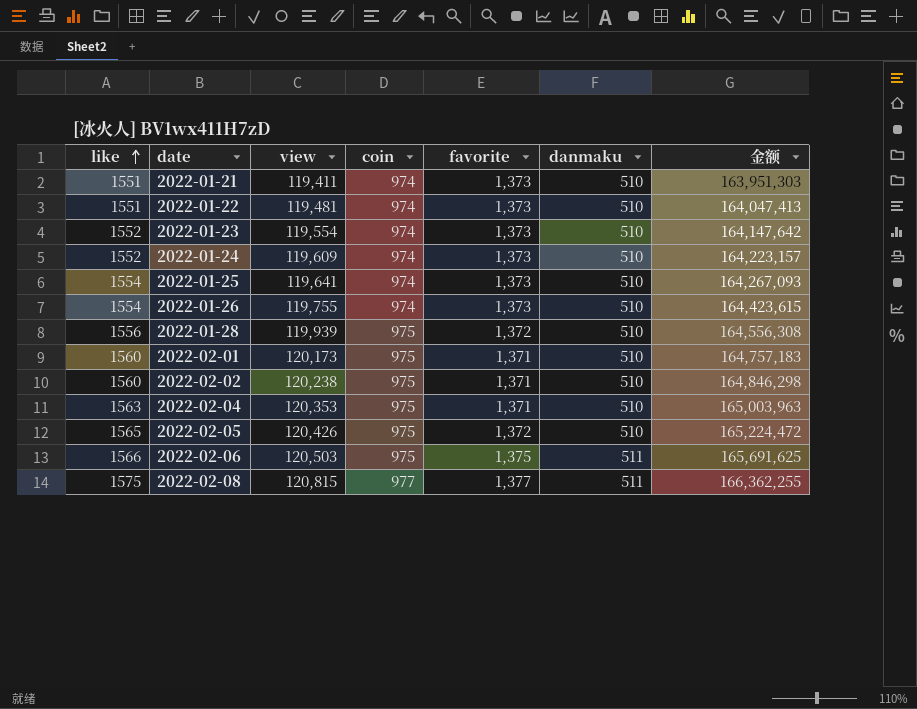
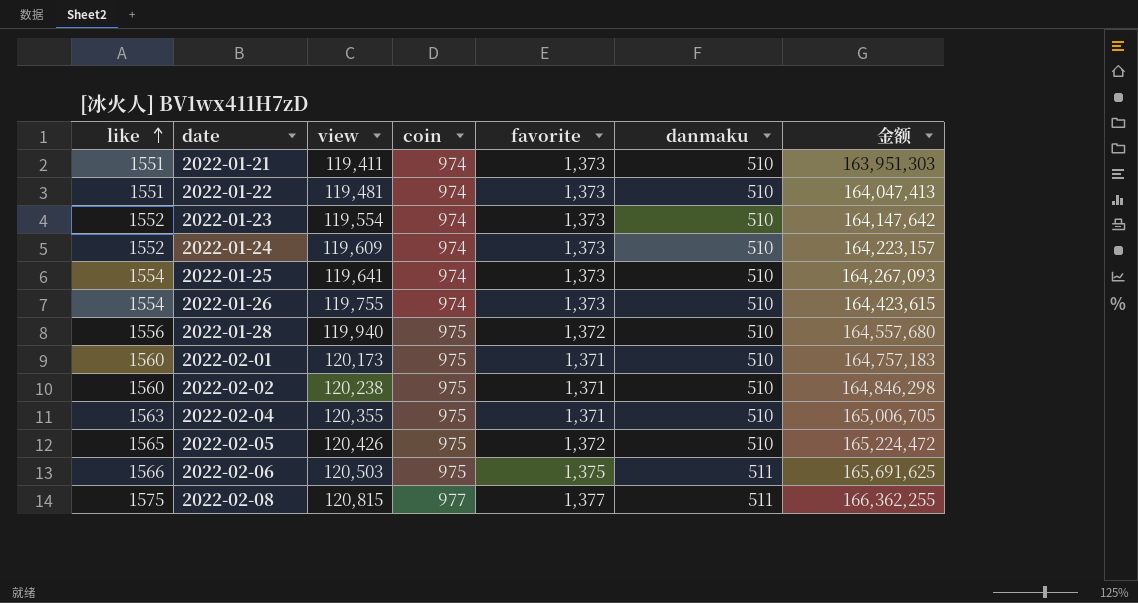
2022-01-28 | view: 119,939 -> 119,940
2022-01-28 | 金额: 164,556,308 -> 164,557,680
2022-02-04 | view: 120,353 -> 120,355
2022-02-04 | 金额: 165,003,963 -> 165,006,705

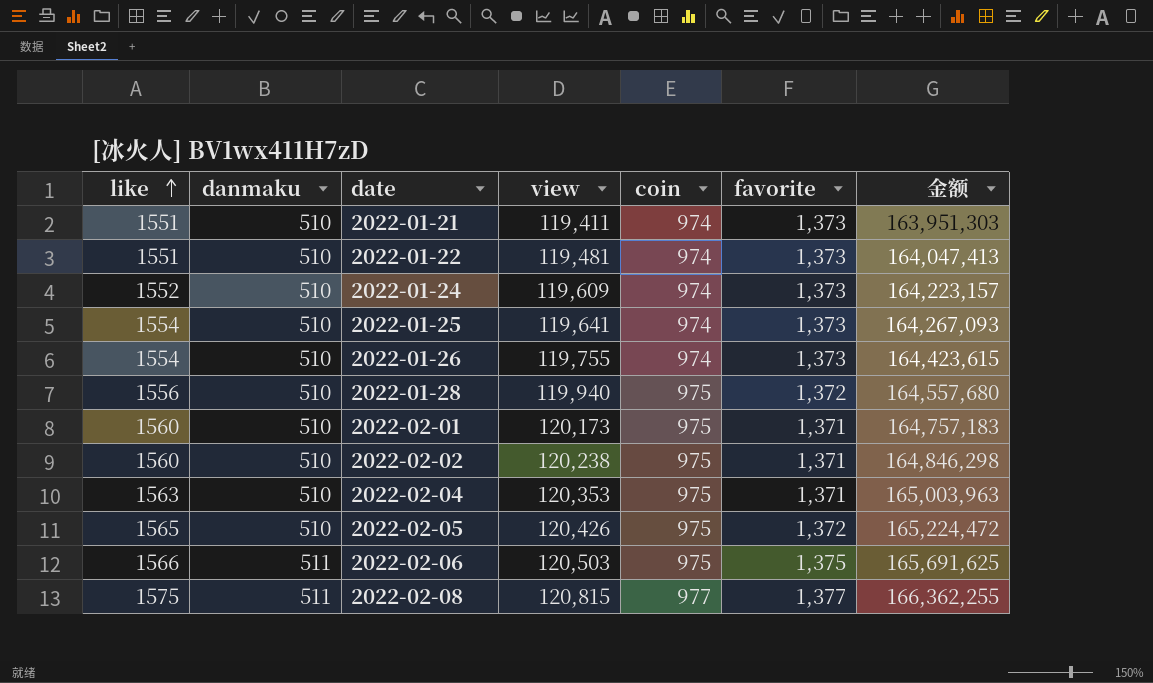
column danmaku | position: 6 -> 2
row 2022-01-23: 1552 | 119,554 | 974 | 1,373 | 510 | 164,147,642 -> none
2022-02-04 | view: 120,355 -> 120,353
2022-02-04 | 金额: 165,006,705 -> 165,003,963

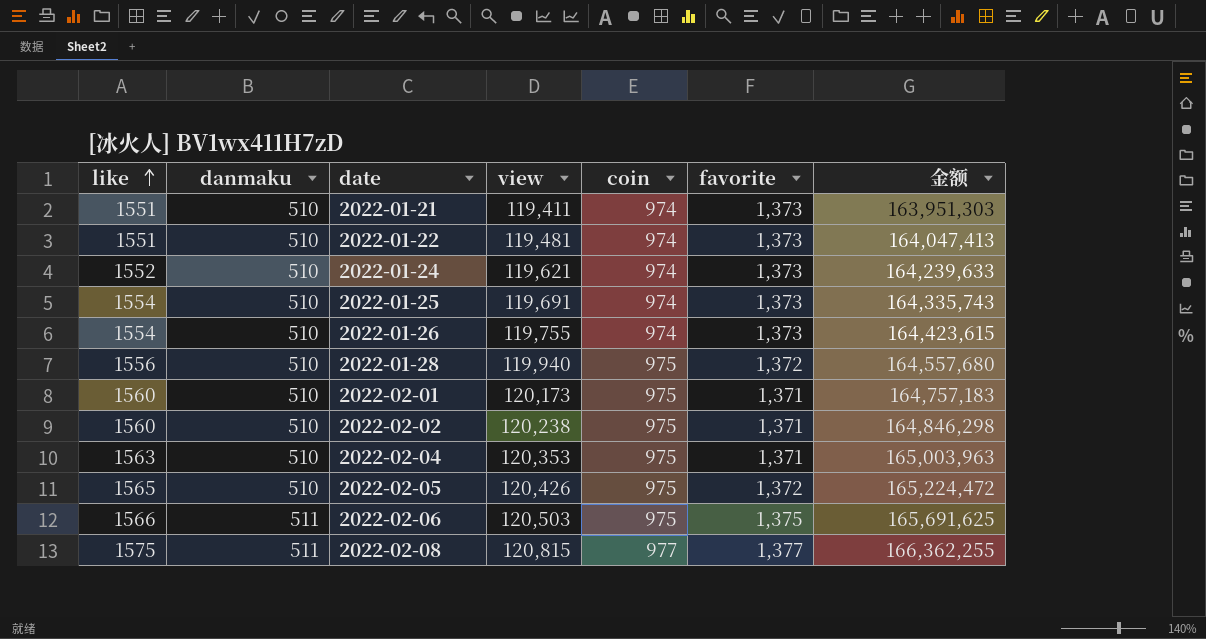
2022-01-24 | view: 119,609 -> 119,621
2022-01-24 | 金额: 164,223,157 -> 164,239,633
2022-01-25 | view: 119,641 -> 119,691
2022-01-25 | 金额: 164,267,093 -> 164,335,743

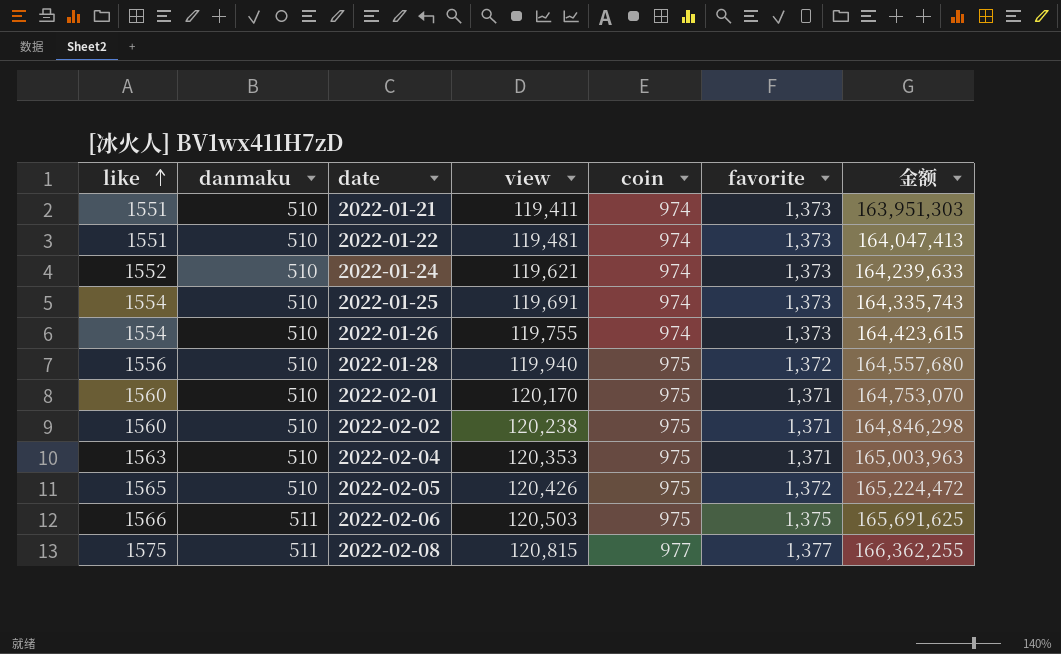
2022-02-01 | view: 120,173 -> 120,170
2022-02-01 | 金额: 164,757,183 -> 164,753,070

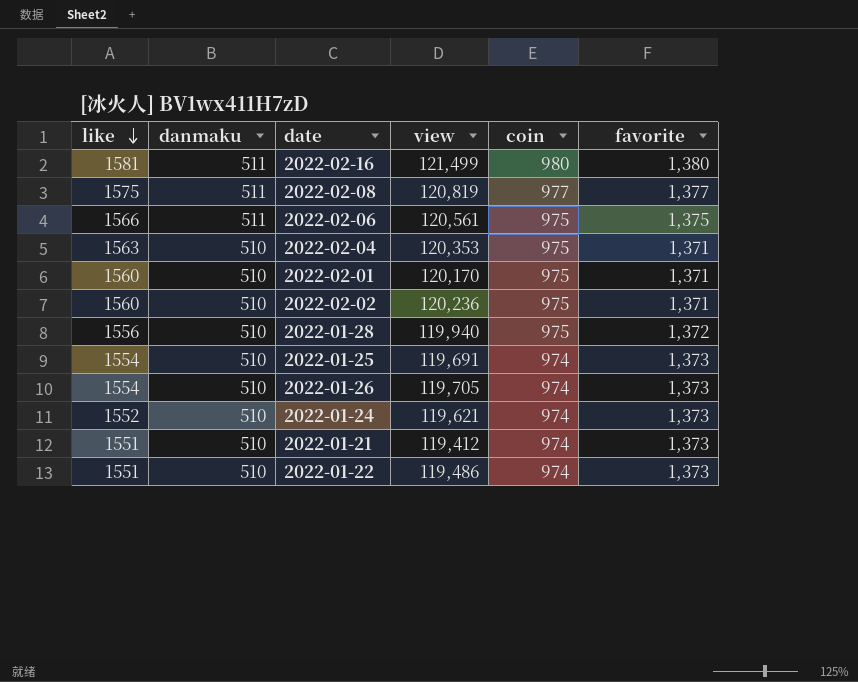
row order: like ascending -> like descending
column 金额 | formula: [view] * [favorite] -> none
row 2022-02-05: 1565 | 510 | 120,426 | 975 | 1,372 | 165,224,472 -> none
row 2022-02-16: none -> 1581 | 511 | 121,499 | 980 | 1,380
2022-02-08 | view: 120,815 -> 120,819
2022-02-06 | view: 120,503 -> 120,561
2022-02-02 | view: 120,238 -> 120,236
2022-01-26 | view: 119,755 -> 119,705
2022-01-21 | view: 119,411 -> 119,412
2022-01-22 | view: 119,481 -> 119,486

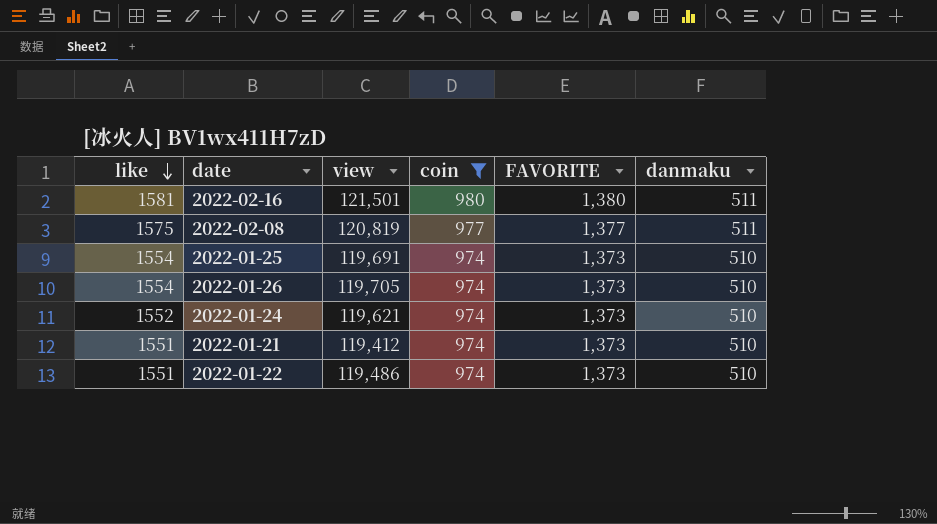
filter: none -> coin != 975
column name: favorite -> FAVORITE
column danmaku | position: 2 -> 6
2022-02-16 | view: 121,499 -> 121,501

